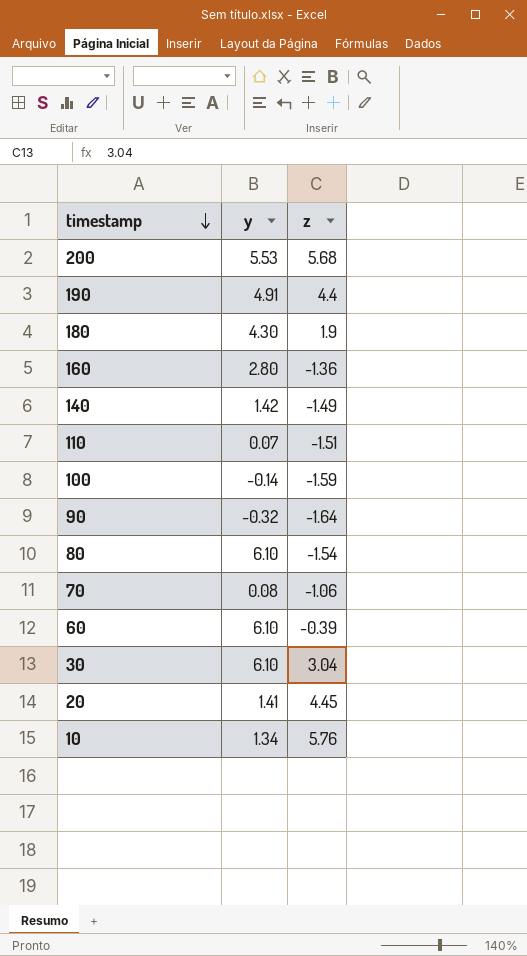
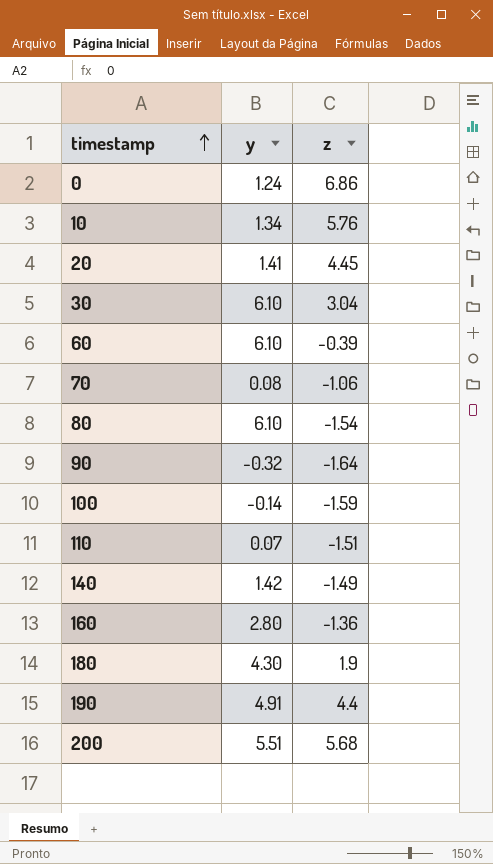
row order: timestamp descending -> timestamp ascending
row 0: none -> 1.24 | 6.86
200 | y: 5.53 -> 5.51

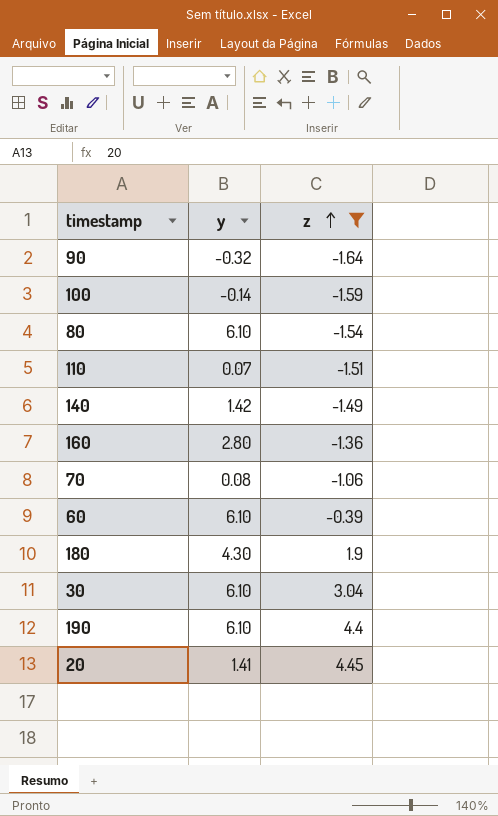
filter: none -> z <= 4.45
row order: timestamp ascending -> z ascending
190 | y: 4.91 -> 6.10

